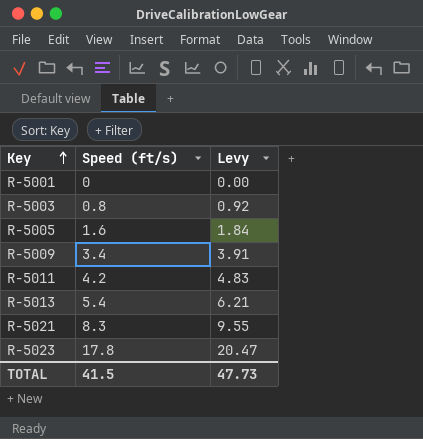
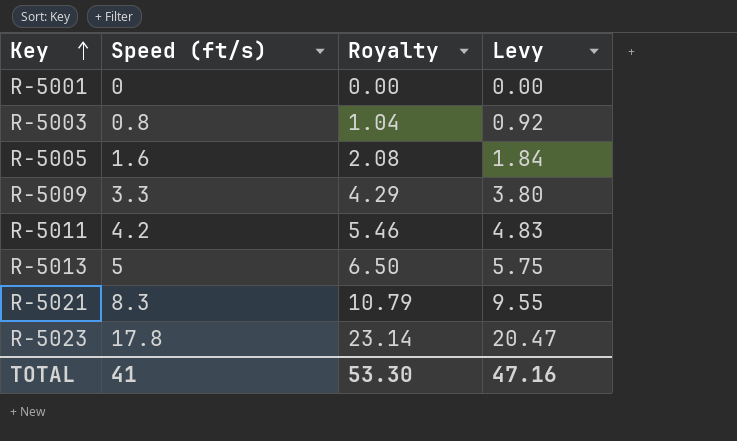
column Royalty | formula: none -> [Speed (ft/s)] * 1.3
R-5009 | Speed (ft/s): 3.4 -> 3.3
R-5009 | Levy: 3.91 -> 3.80
R-5013 | Speed (ft/s): 5.4 -> 5
R-5013 | Levy: 6.21 -> 5.75
TOTAL | Speed (ft/s): 41.5 -> 41
TOTAL | Levy: 47.73 -> 47.16

